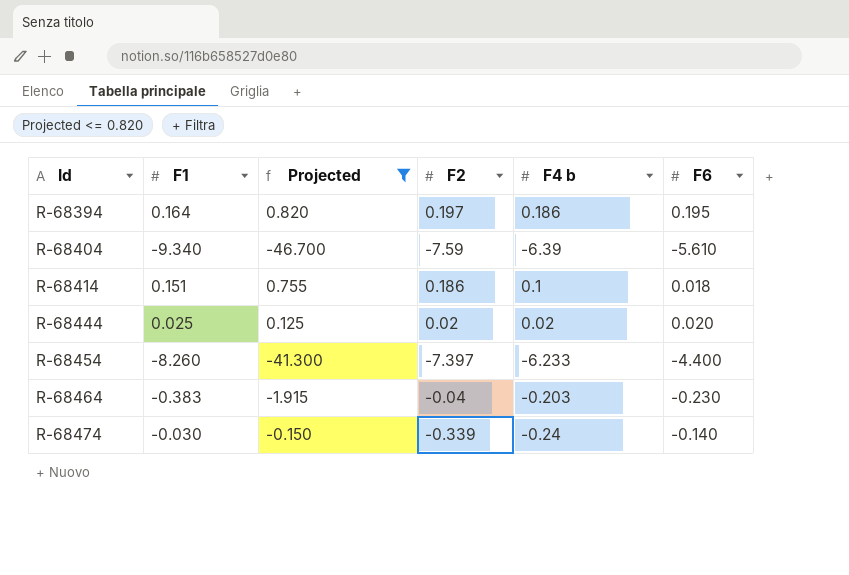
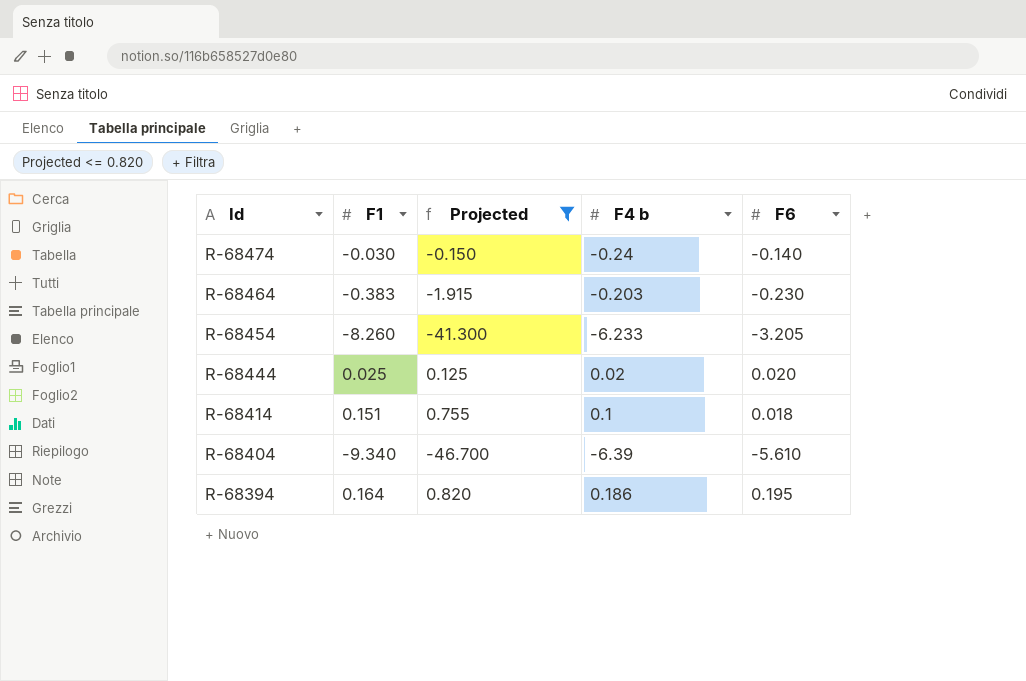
row order: Id ascending -> Id descending
column F2 | position: 4 -> none
R-68454 | F6: -4.400 -> -3.205

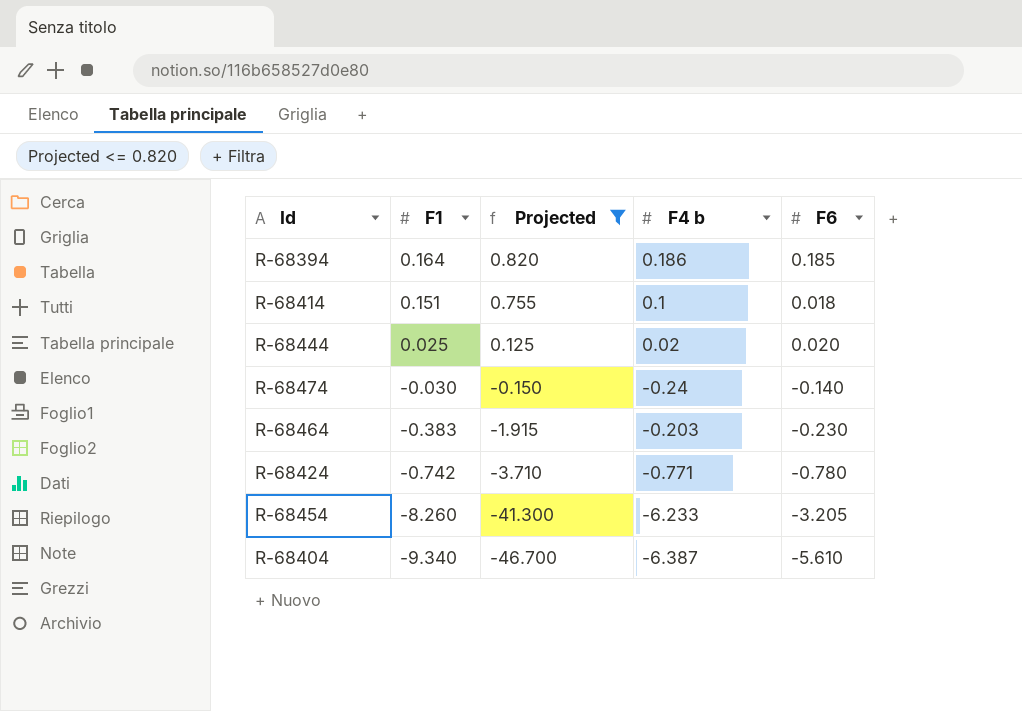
row order: Id descending -> F1 descending
R-68394 | F6: 0.195 -> 0.185
row R-68424: none -> -0.742 | -3.710 | -0.771 | -0.780
R-68404 | F4 b: -6.39 -> -6.387

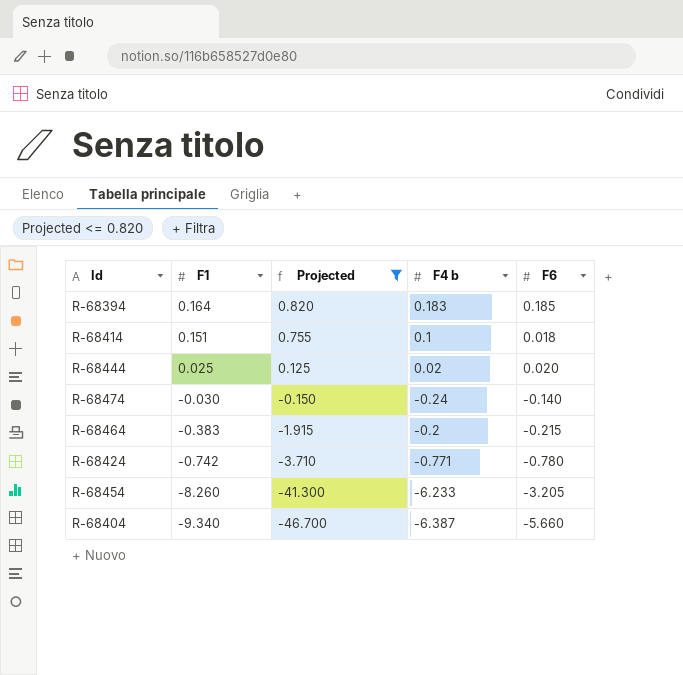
R-68394 | F4 b: 0.186 -> 0.183
R-68464 | F4 b: -0.203 -> -0.2
R-68464 | F6: -0.230 -> -0.215
R-68404 | F6: -5.610 -> -5.660

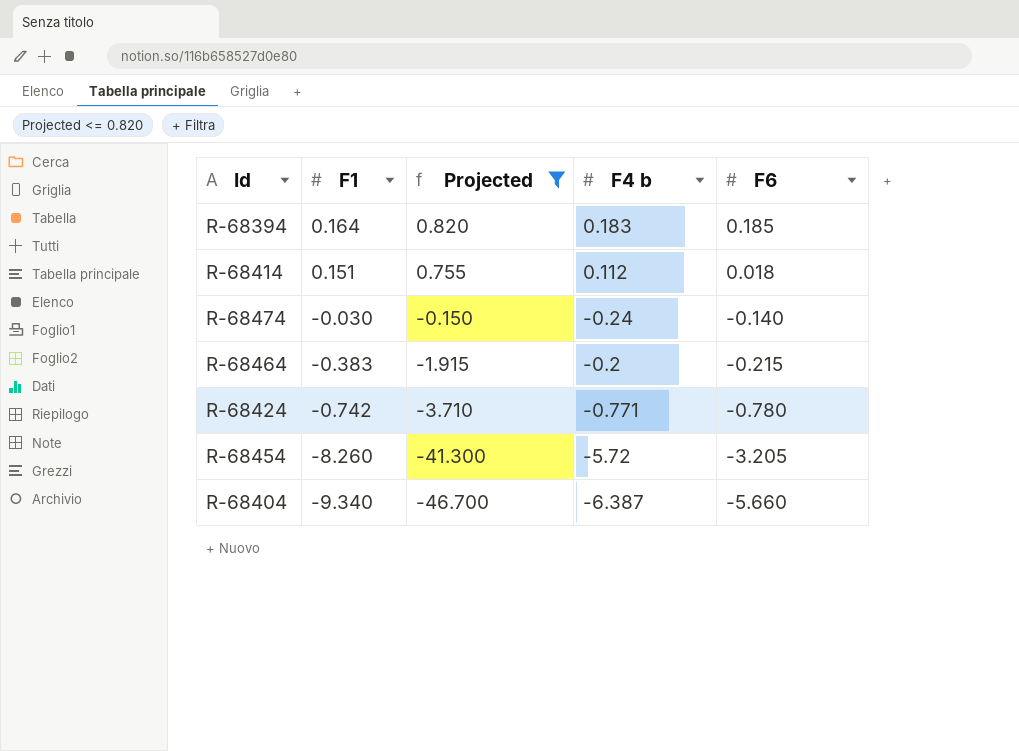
row R-68444: 0.025 | 0.125 | 0.02 | 0.020 -> none
R-68414 | F4 b: 0.1 -> 0.112
R-68454 | F4 b: -6.233 -> -5.72

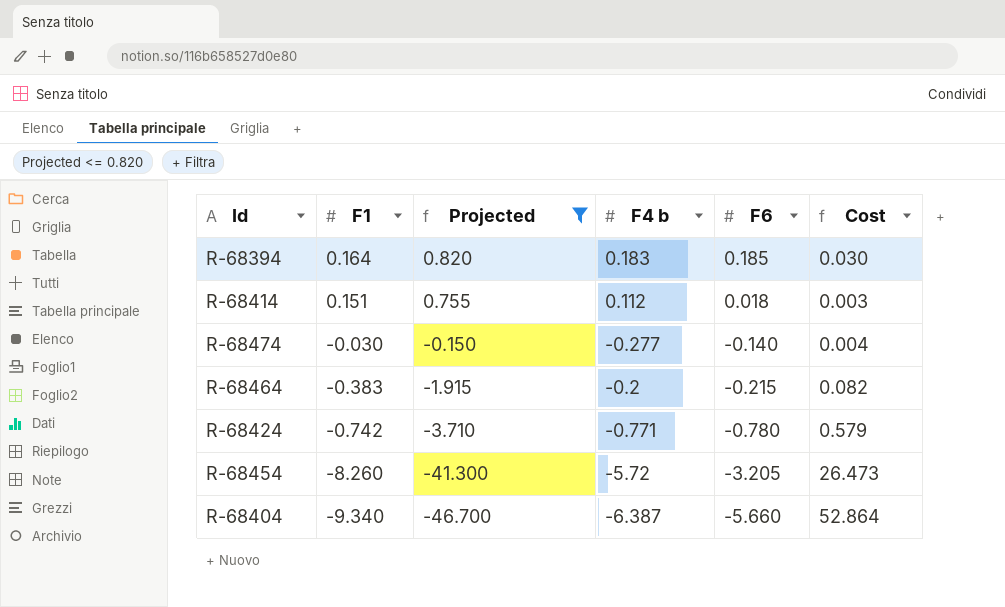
column Cost | formula: none -> [F1] * [F6]
R-68474 | F4 b: -0.24 -> -0.277

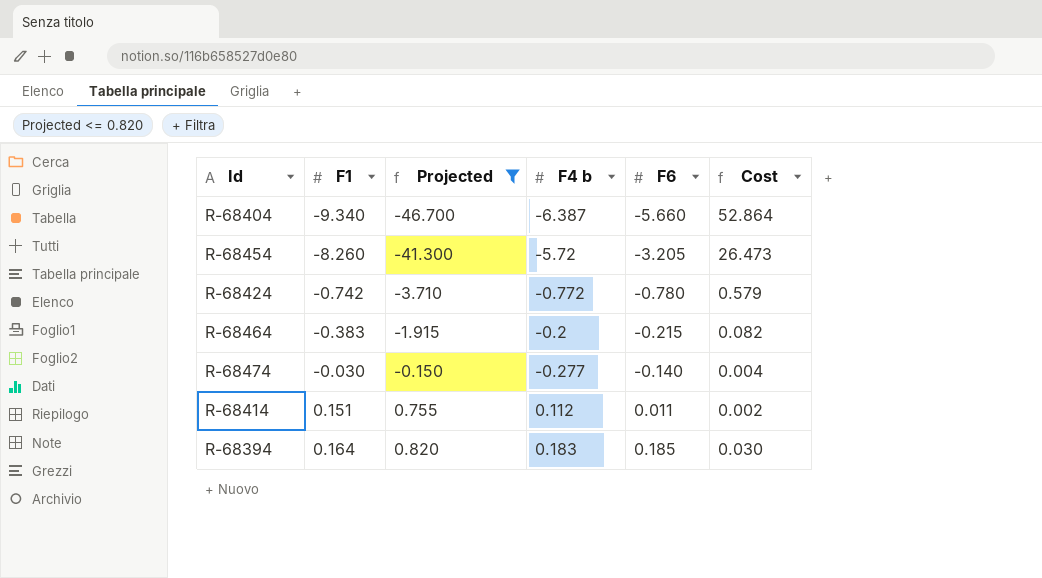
row order: F1 descending -> F1 ascending
R-68424 | F4 b: -0.771 -> -0.772
R-68414 | F6: 0.018 -> 0.011
R-68414 | Cost: 0.003 -> 0.002

